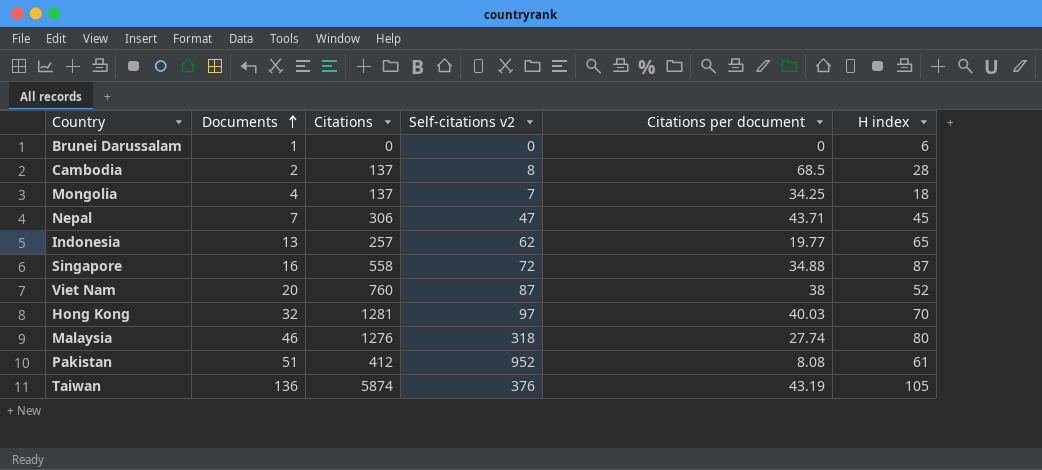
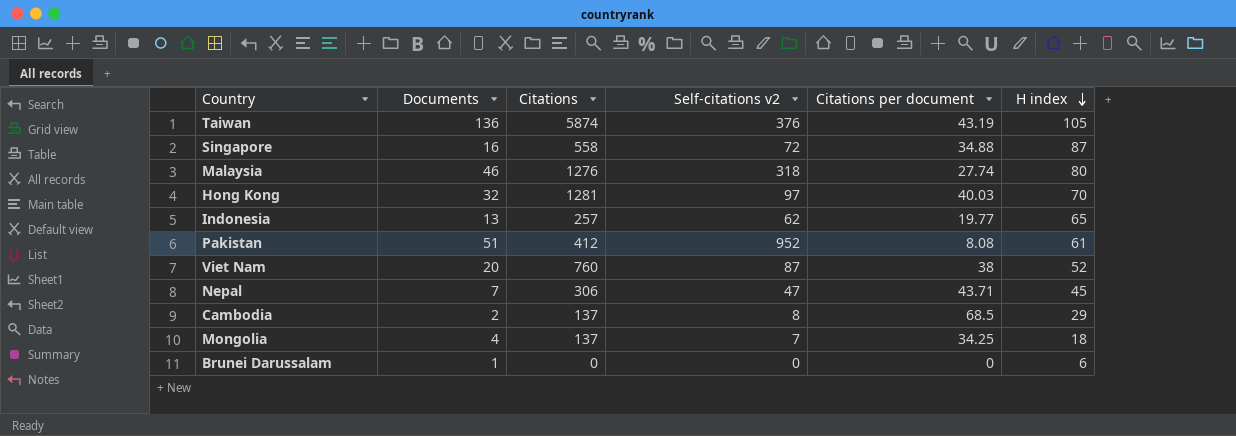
row order: Documents ascending -> H index descending
Cambodia | H index: 28 -> 29

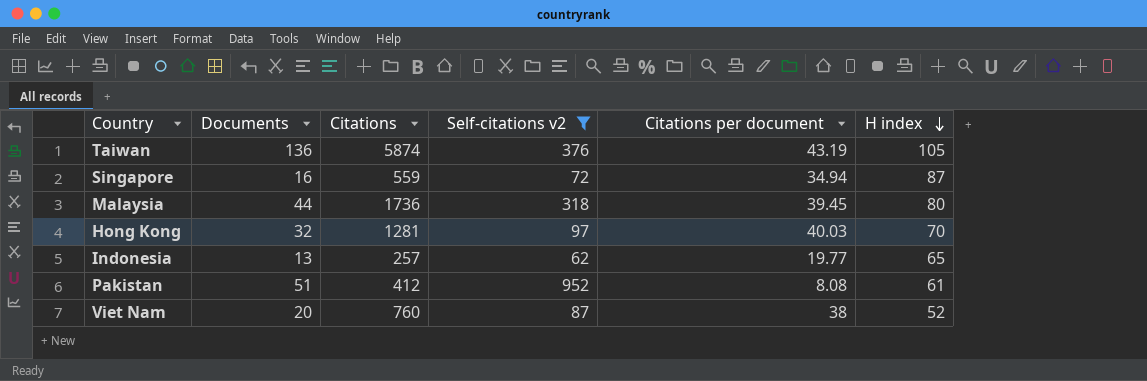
filter: none -> Self-citations v2 >= 62
Singapore | Citations: 558 -> 559
Singapore | Citations per document: 34.88 -> 34.94
Malaysia | Documents: 46 -> 44
Malaysia | Citations: 1276 -> 1736
Malaysia | Citations per document: 27.74 -> 39.45

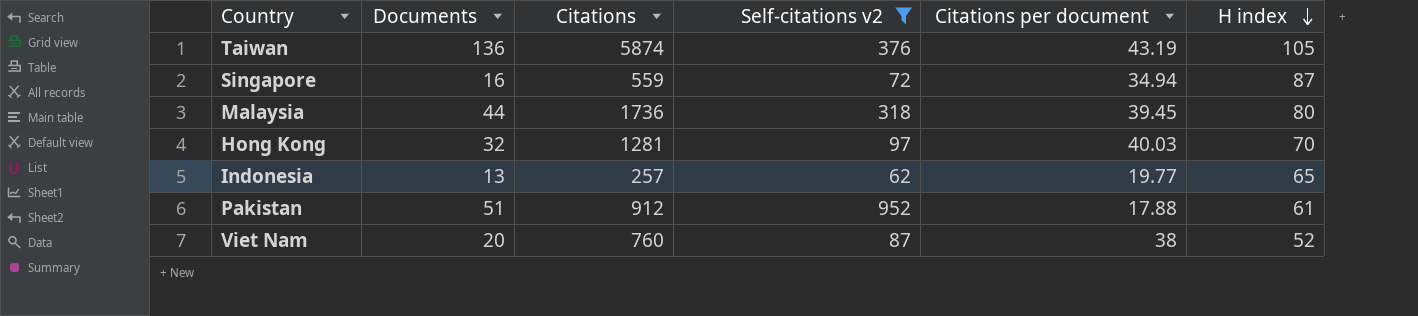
Pakistan | Citations: 412 -> 912
Pakistan | Citations per document: 8.08 -> 17.88

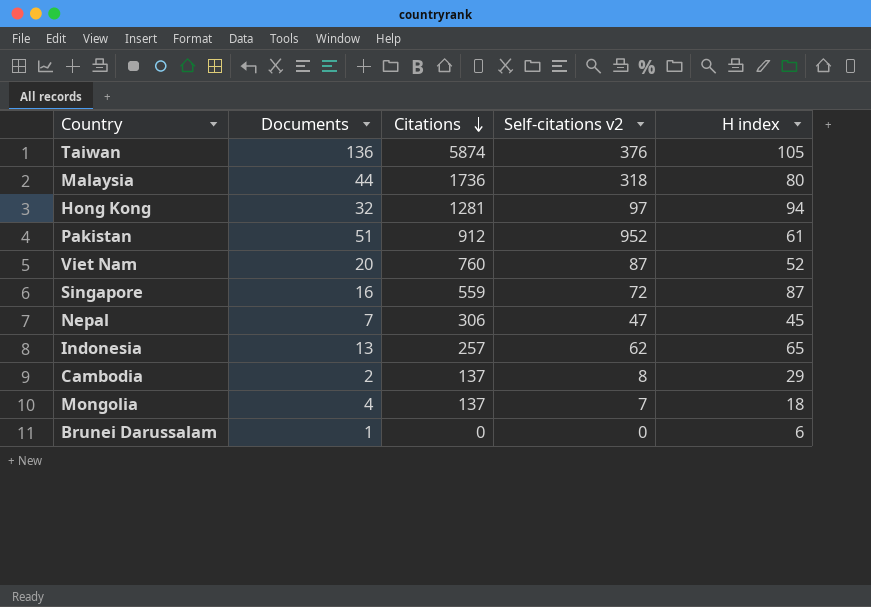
filter: Self-citations v2 >= 62 -> none
row order: H index descending -> Citations descending
column Citations per document | formula: [Citations] / [Documents] -> none
Hong Kong | H index: 70 -> 94

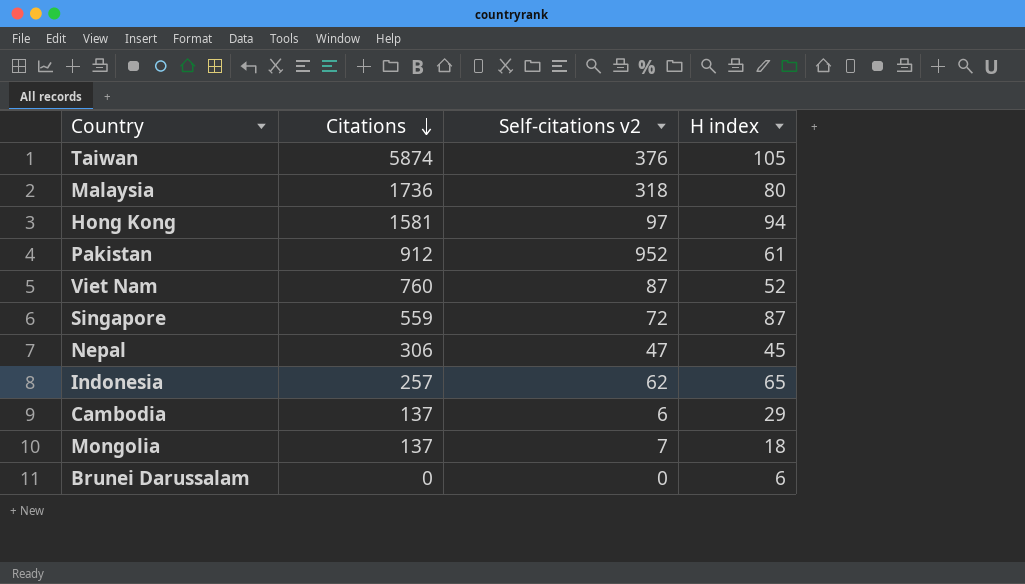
column Documents | position: 2 -> none
Hong Kong | Citations: 1281 -> 1581
Cambodia | Self-citations v2: 8 -> 6

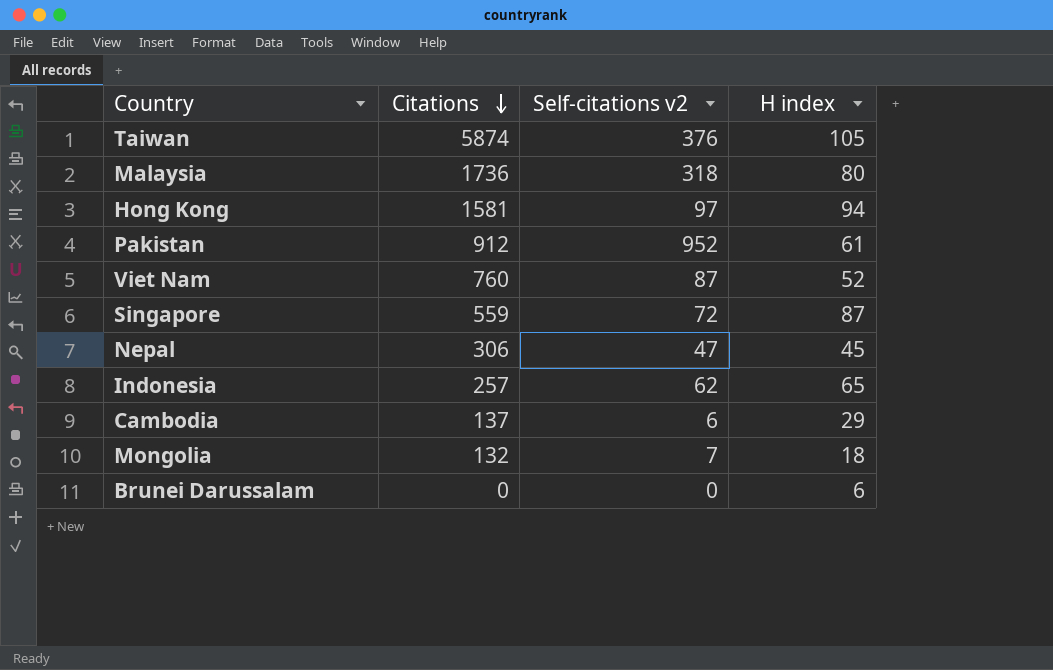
Mongolia | Citations: 137 -> 132

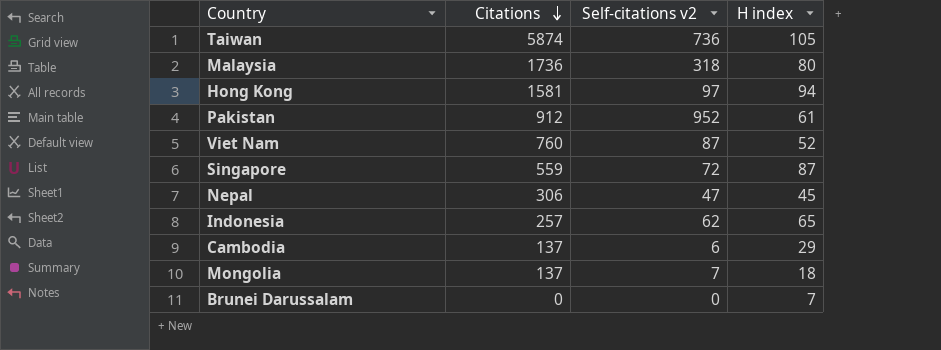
Taiwan | Self-citations v2: 376 -> 736
Mongolia | Citations: 132 -> 137
Brunei Darussalam | H index: 6 -> 7

